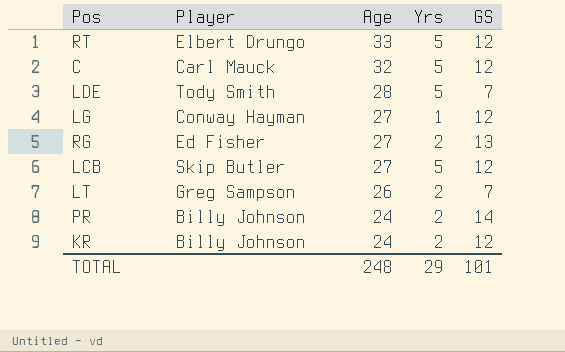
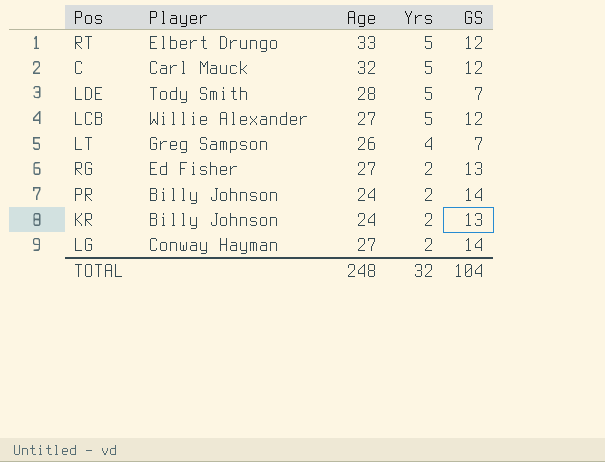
row order: Age descending -> Yrs descending
LCB | Player: Skip Butler -> Willie Alexander
LT | Yrs: 2 -> 4
KR | GS: 12 -> 13
LG | Yrs: 1 -> 2
LG | GS: 12 -> 14
TOTAL | Yrs: 29 -> 32
TOTAL | GS: 101 -> 104

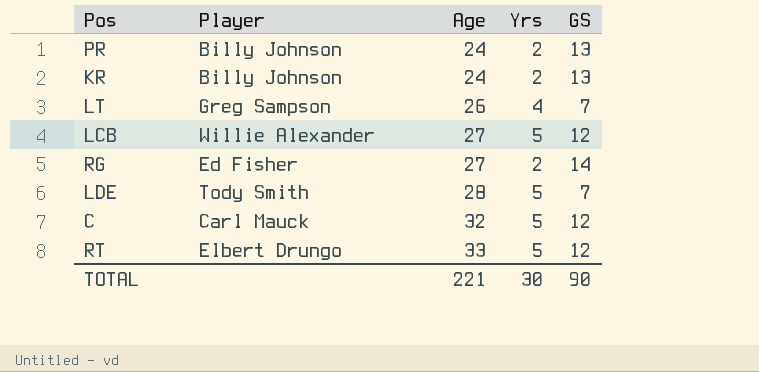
row order: Yrs descending -> Age ascending
row LG: Conway Hayman | 27 | 2 | 14 -> none
PR | GS: 14 -> 13
RG | GS: 13 -> 14
TOTAL | Age: 248 -> 221
TOTAL | Yrs: 32 -> 30
TOTAL | GS: 104 -> 90

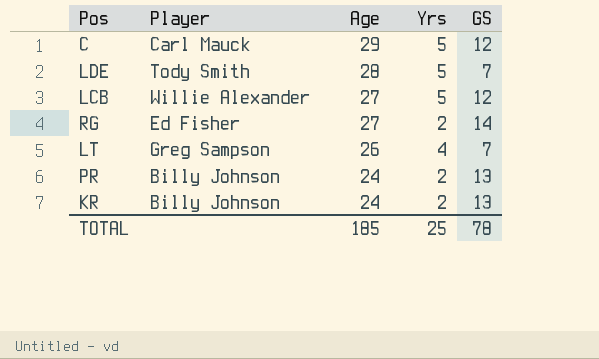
row order: Age ascending -> Age descending
row RT: Elbert Drungo | 33 | 5 | 12 -> none
C | Age: 32 -> 29
TOTAL | Age: 221 -> 185
TOTAL | Yrs: 30 -> 25
TOTAL | GS: 90 -> 78

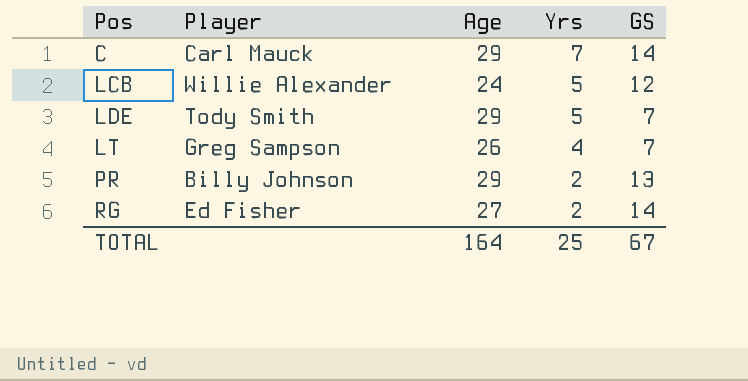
row order: Age descending -> Pos ascending
row KR: Billy Johnson | 24 | 2 | 13 -> none
C | Yrs: 5 -> 7
C | GS: 12 -> 14
LCB | Age: 27 -> 24
LDE | Age: 28 -> 29
PR | Age: 24 -> 29
TOTAL | Age: 185 -> 164
TOTAL | GS: 78 -> 67

